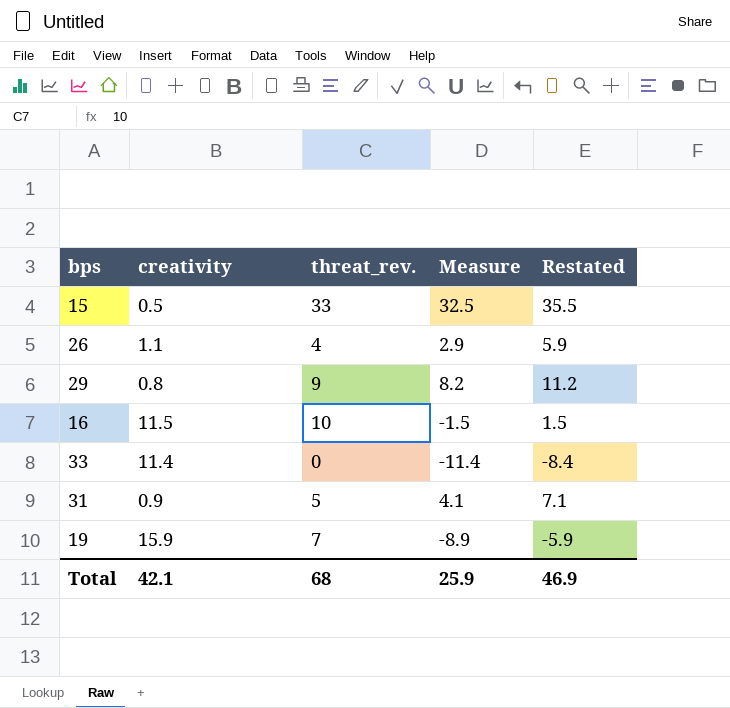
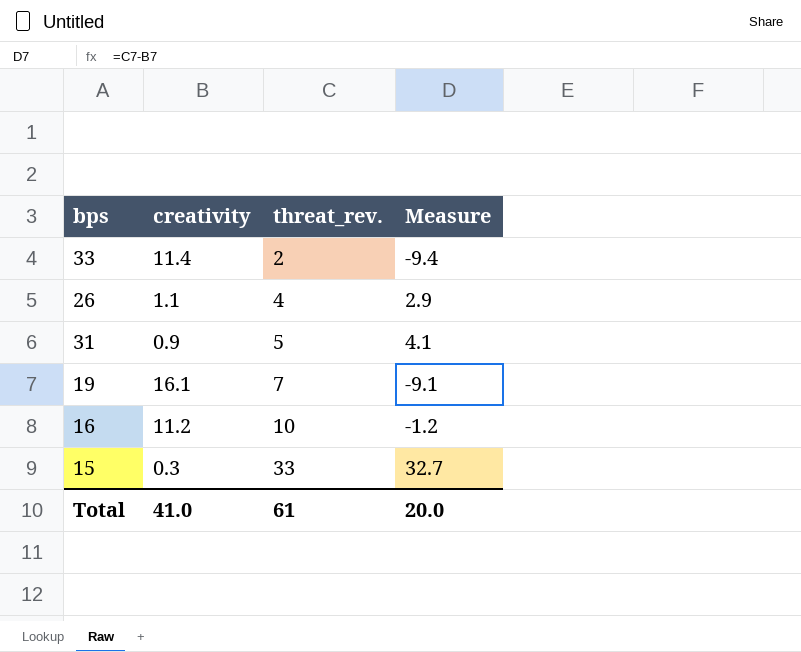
row order: none -> threat_rev. ascending
column Restated | formula: [Measure] + 3 -> none
row 29: 0.8 | 9 | 8.2 | 11.2 -> none
33 | threat_rev.: 0 -> 2
33 | Measure: -11.4 -> -9.4
19 | creativity: 15.9 -> 16.1
19 | Measure: -8.9 -> -9.1
16 | creativity: 11.5 -> 11.2
16 | Measure: -1.5 -> -1.2
15 | creativity: 0.5 -> 0.3
15 | Measure: 32.5 -> 32.7
Total | creativity: 42.1 -> 41.0
Total | threat_rev.: 68 -> 61
Total | Measure: 25.9 -> 20.0

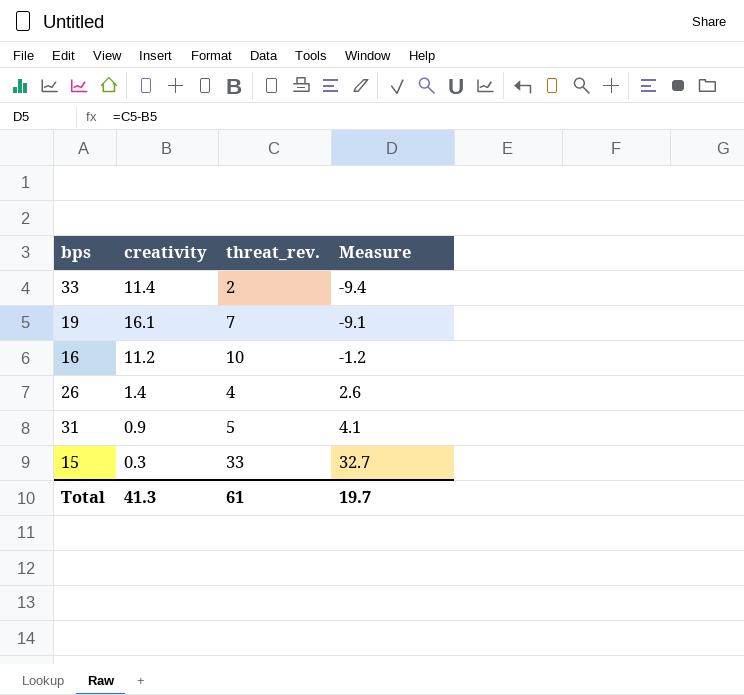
row order: threat_rev. ascending -> Measure ascending
26 | creativity: 1.1 -> 1.4
26 | Measure: 2.9 -> 2.6
Total | creativity: 41.0 -> 41.3
Total | Measure: 20.0 -> 19.7

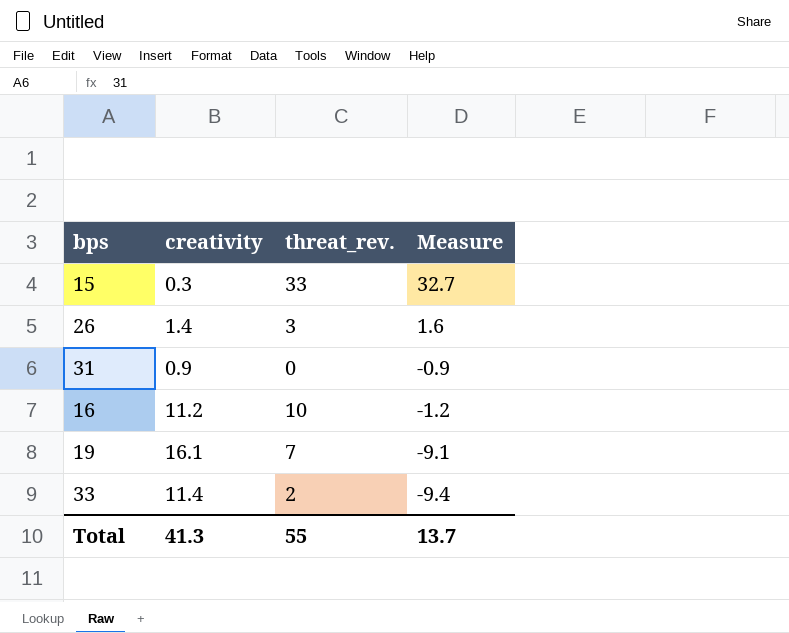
row order: Measure ascending -> Measure descending
26 | threat_rev.: 4 -> 3
26 | Measure: 2.6 -> 1.6
31 | threat_rev.: 5 -> 0
31 | Measure: 4.1 -> -0.9
Total | threat_rev.: 61 -> 55
Total | Measure: 19.7 -> 13.7

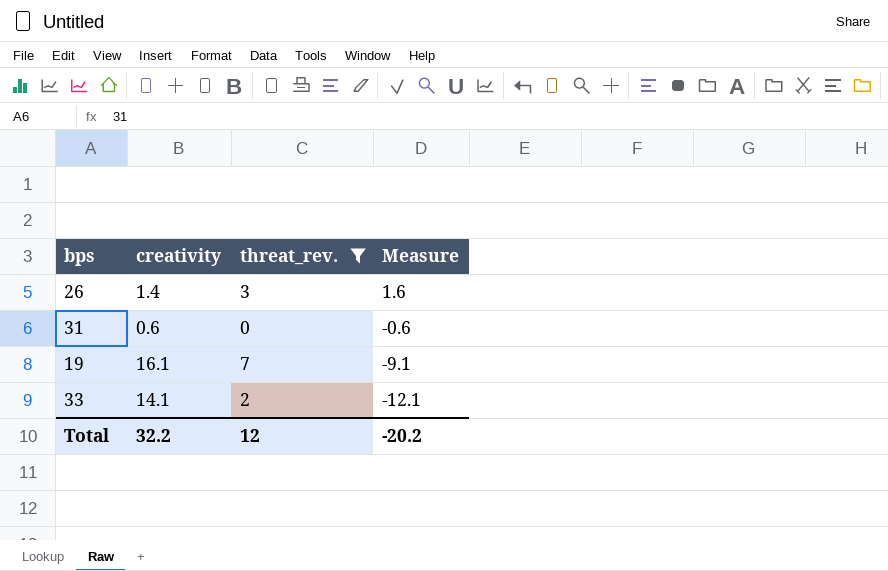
filter: none -> threat_rev. <= 7
31 | creativity: 0.9 -> 0.6
31 | Measure: -0.9 -> -0.6
33 | creativity: 11.4 -> 14.1
33 | Measure: -9.4 -> -12.1
Total | creativity: 41.3 -> 32.2
Total | threat_rev.: 55 -> 12
Total | Measure: 13.7 -> -20.2

